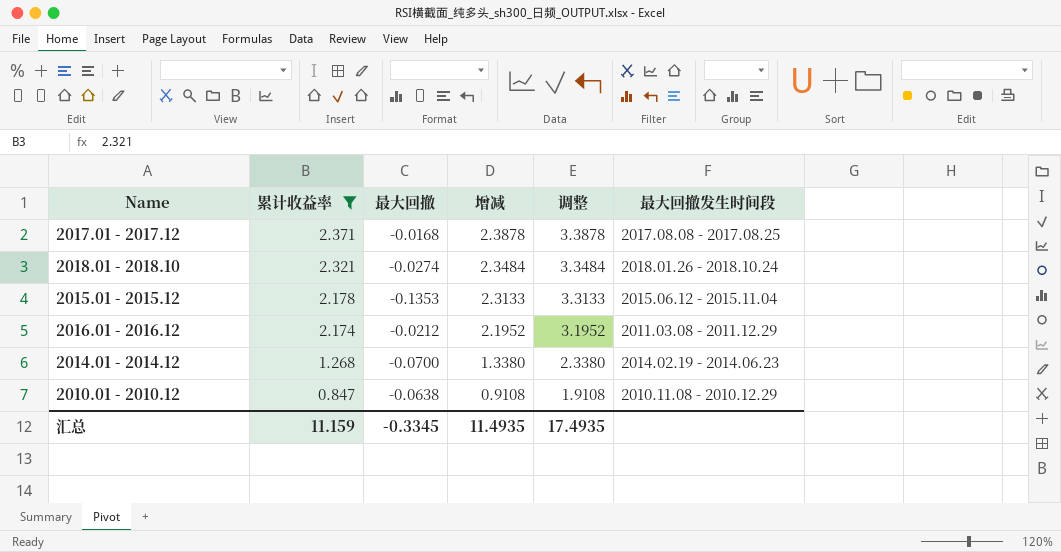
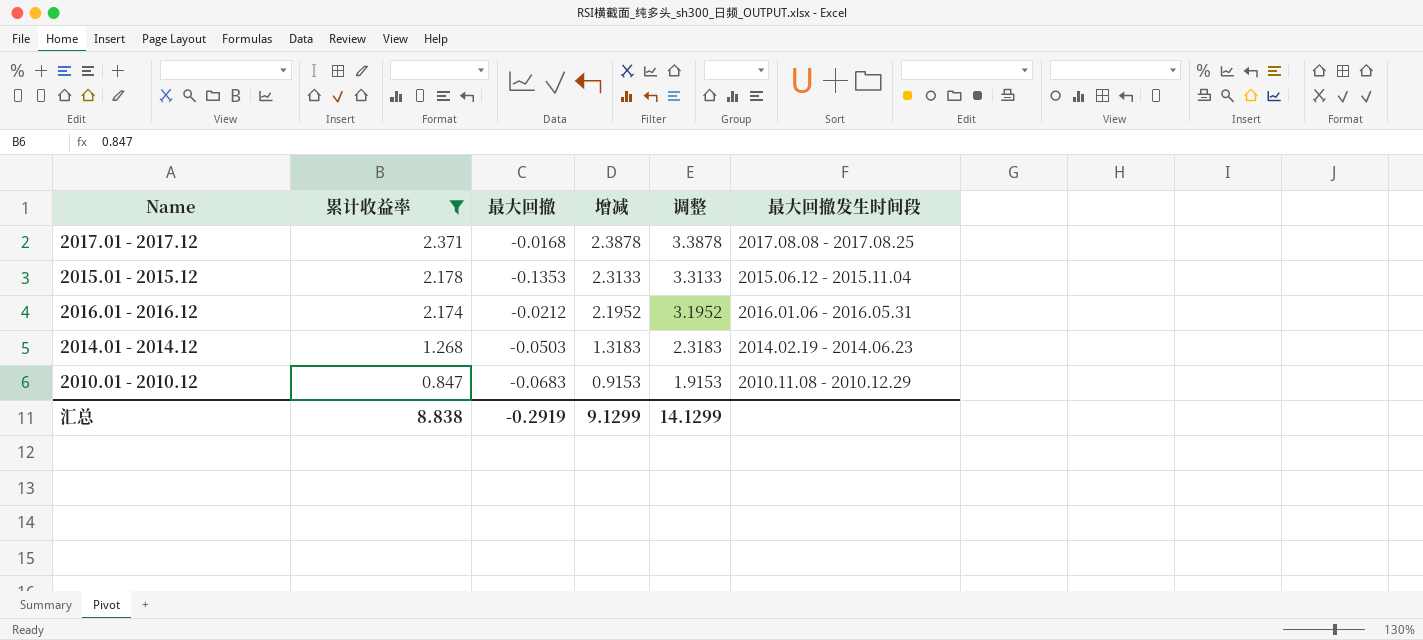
row 2018.01 - 2018.10: 2.321 | -0.0274 | 2.3484 | 3.3484 | 2018.01.26 - 2018.10.24 -> none
2016.01 - 2016.12 | 最大回撤发生时间段: 2011.03.08 - 2011.12.29 -> 2016.01.06 - 2016.05.31
2014.01 - 2014.12 | 最大回撤: -0.0700 -> -0.0503
2014.01 - 2014.12 | 增减: 1.3380 -> 1.3183
2014.01 - 2014.12 | 调整: 2.3380 -> 2.3183
2010.01 - 2010.12 | 最大回撤: -0.0638 -> -0.0683
2010.01 - 2010.12 | 增减: 0.9108 -> 0.9153
2010.01 - 2010.12 | 调整: 1.9108 -> 1.9153
汇总 | 累计收益率: 11.159 -> 8.838
汇总 | 最大回撤: -0.3345 -> -0.2919
汇总 | 增减: 11.4935 -> 9.1299
汇总 | 调整: 17.4935 -> 14.1299

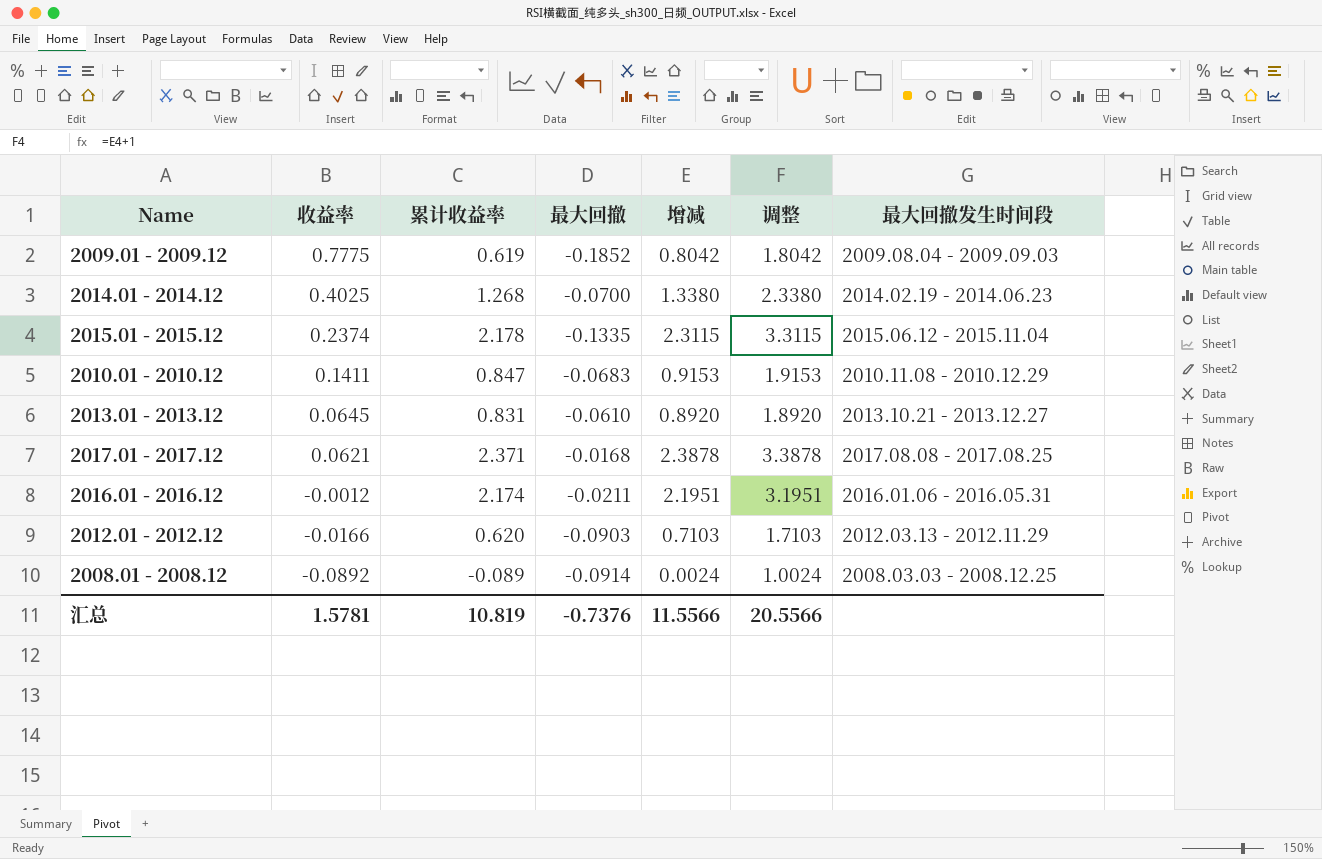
filter: 累计收益率 >= 0.847 -> none
row order: 累计收益率 descending -> 收益率 descending
column 收益率 | position: none -> 2
2014.01 - 2014.12 | 最大回撤: -0.0503 -> -0.0700
2014.01 - 2014.12 | 增减: 1.3183 -> 1.3380
2014.01 - 2014.12 | 调整: 2.3183 -> 2.3380
2015.01 - 2015.12 | 最大回撤: -0.1353 -> -0.1335
2015.01 - 2015.12 | 增减: 2.3133 -> 2.3115
2015.01 - 2015.12 | 调整: 3.3133 -> 3.3115
2016.01 - 2016.12 | 最大回撤: -0.0212 -> -0.0211
2016.01 - 2016.12 | 增减: 2.1952 -> 2.1951
2016.01 - 2016.12 | 调整: 3.1952 -> 3.1951
汇总 | 累计收益率: 8.838 -> 10.819
汇总 | 最大回撤: -0.2919 -> -0.7376
汇总 | 增减: 9.1299 -> 11.5566
汇总 | 调整: 14.1299 -> 20.5566

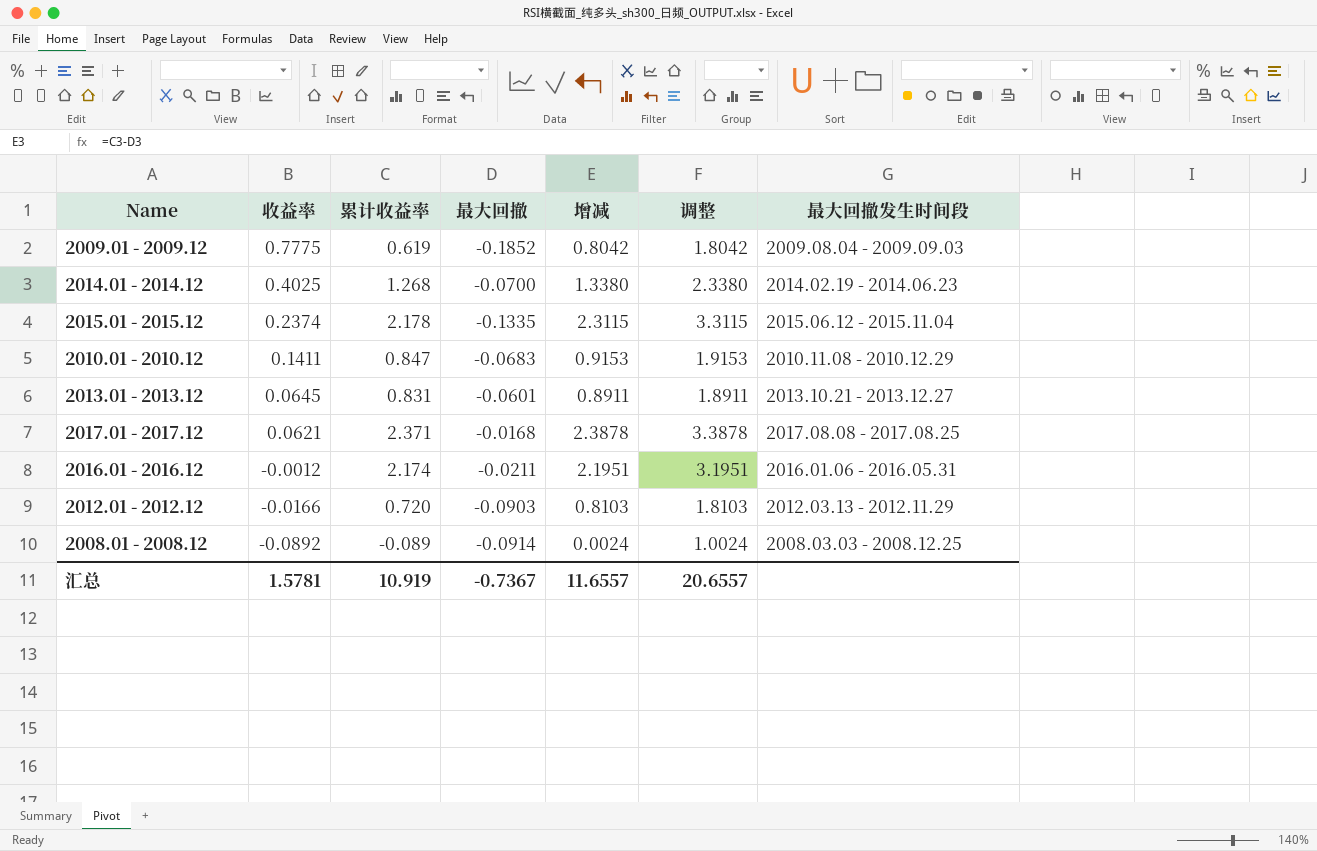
2013.01 - 2013.12 | 最大回撤: -0.0610 -> -0.0601
2013.01 - 2013.12 | 增减: 0.8920 -> 0.8911
2013.01 - 2013.12 | 调整: 1.8920 -> 1.8911
2012.01 - 2012.12 | 累计收益率: 0.620 -> 0.720
2012.01 - 2012.12 | 增减: 0.7103 -> 0.8103
2012.01 - 2012.12 | 调整: 1.7103 -> 1.8103
汇总 | 累计收益率: 10.819 -> 10.919
汇总 | 最大回撤: -0.7376 -> -0.7367
汇总 | 增减: 11.5566 -> 11.6557
汇总 | 调整: 20.5566 -> 20.6557

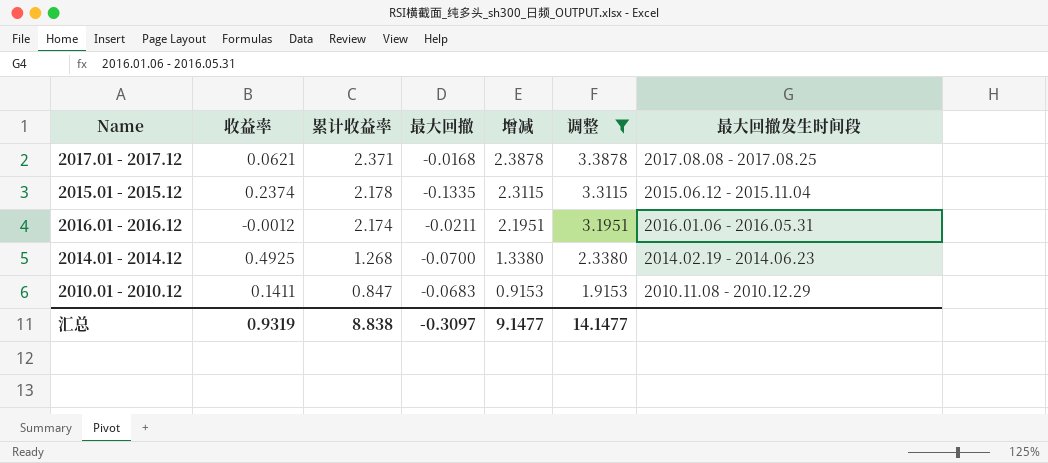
filter: none -> 调整 >= 1.9153
row order: 收益率 descending -> 累计收益率 descending
2014.01 - 2014.12 | 收益率: 0.4025 -> 0.4925
汇总 | 收益率: 1.5781 -> 0.9319
汇总 | 累计收益率: 10.919 -> 8.838
汇总 | 最大回撤: -0.7367 -> -0.3097
汇总 | 增减: 11.6557 -> 9.1477
汇总 | 调整: 20.6557 -> 14.1477

